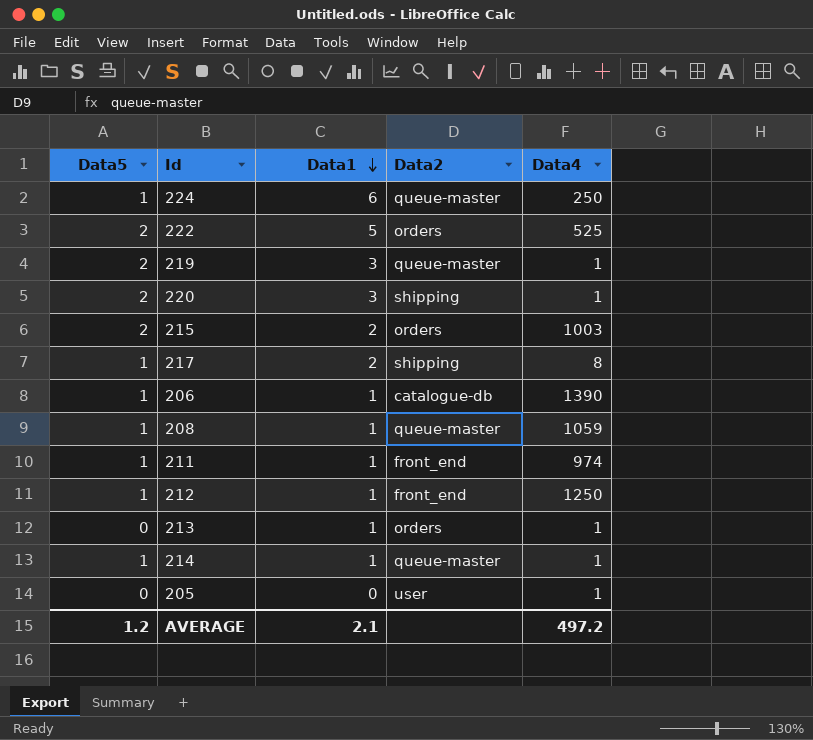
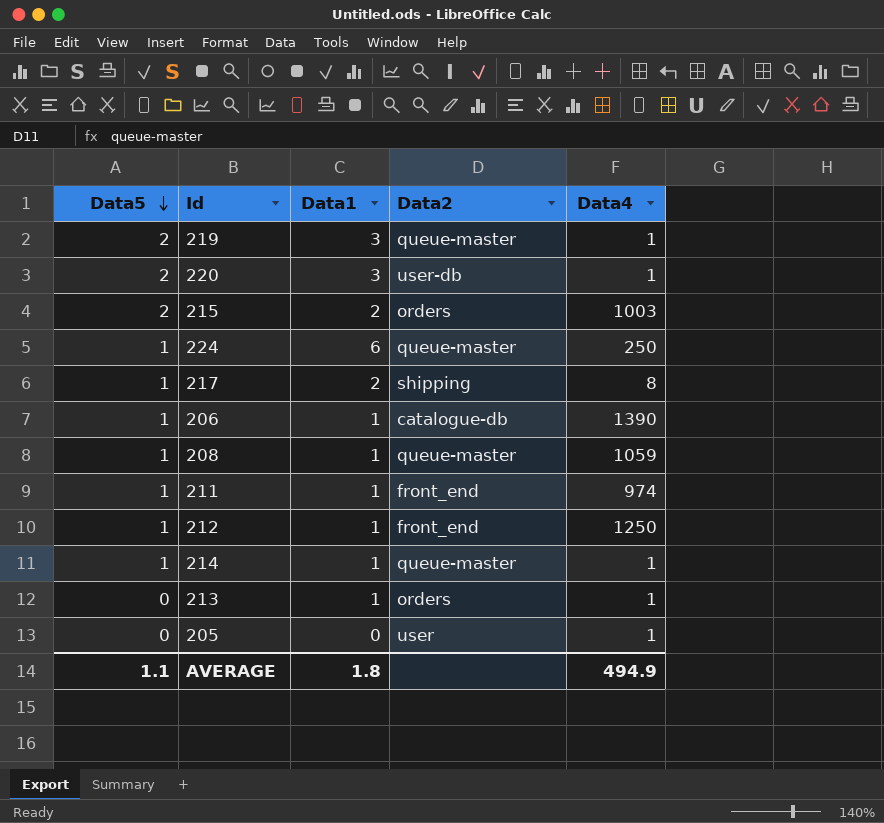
row order: Data1 descending -> Data5 descending
row 222: 2 | 5 | orders | 525 -> none
220 | Data2: shipping -> user-db
AVERAGE | Data5: 1.2 -> 1.1
AVERAGE | Data1: 2.1 -> 1.8
AVERAGE | Data4: 497.2 -> 494.9

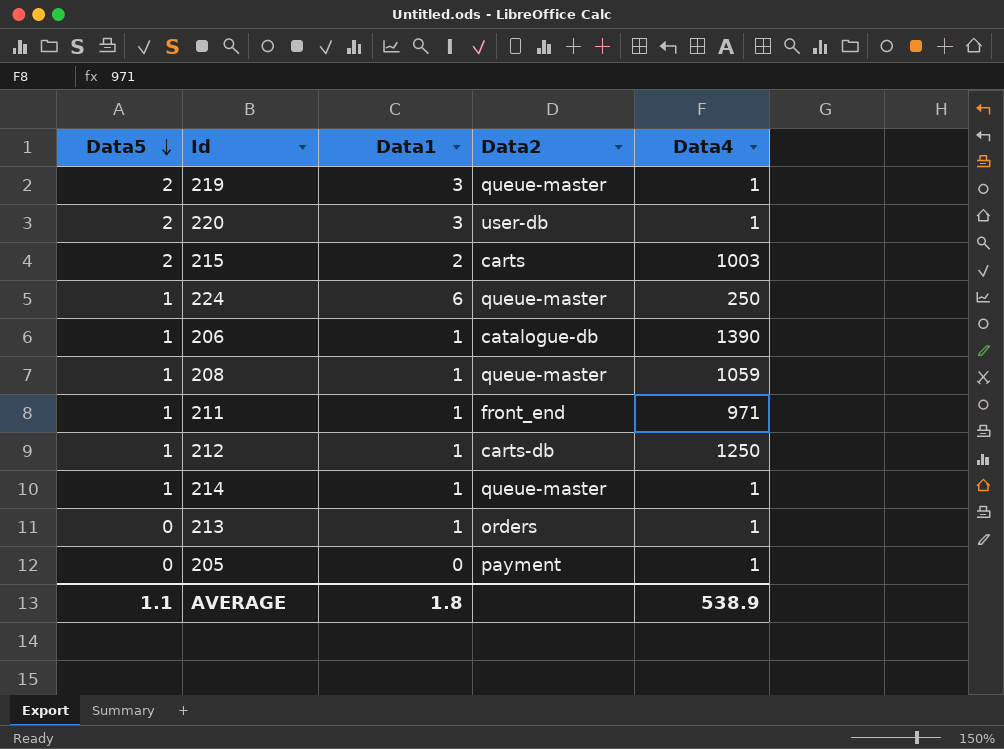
row 217: 1 | 2 | shipping | 8 -> none
215 | Data2: orders -> carts
211 | Data4: 974 -> 971
212 | Data2: front_end -> carts-db
205 | Data2: user -> payment
AVERAGE | Data4: 494.9 -> 538.9

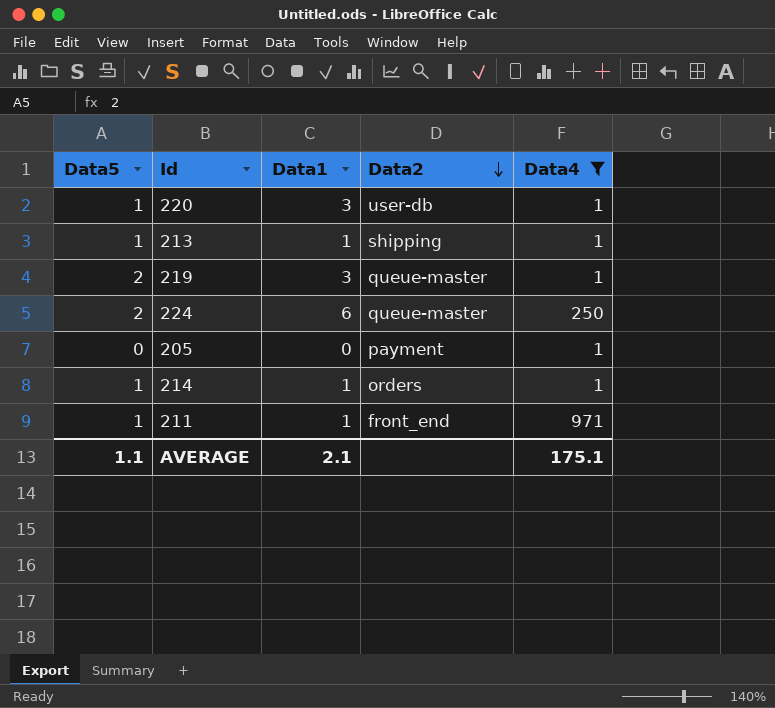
filter: none -> Data4 <= 971
row order: Data5 descending -> Data2 descending
220 | Data5: 2 -> 1
213 | Data5: 0 -> 1
213 | Data2: orders -> shipping
224 | Data5: 1 -> 2
214 | Data2: queue-master -> orders
AVERAGE | Data1: 1.8 -> 2.1
AVERAGE | Data4: 538.9 -> 175.1

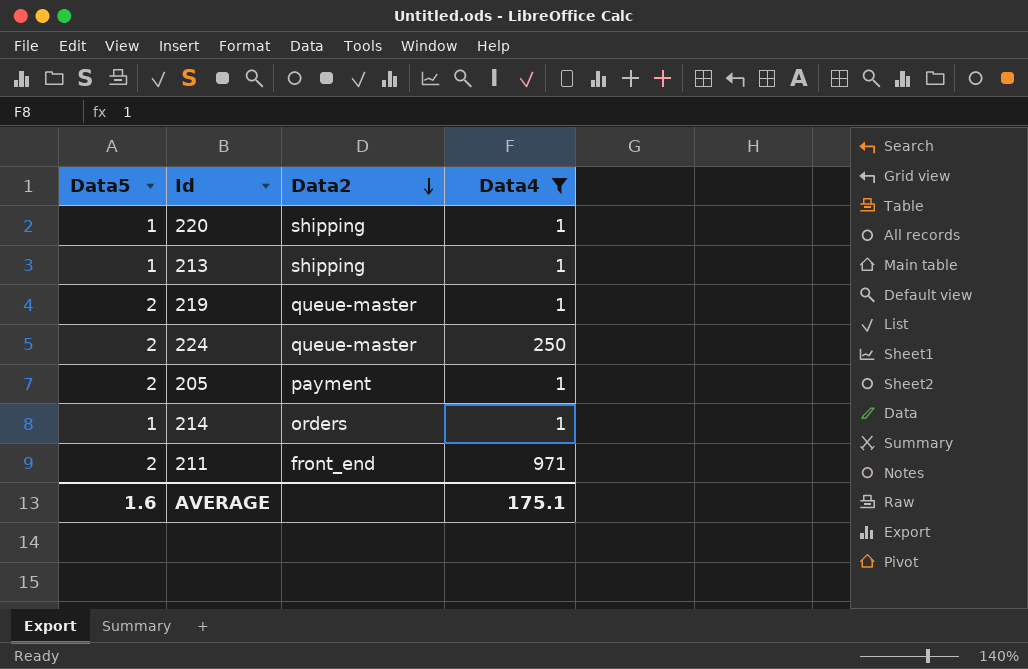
column Data1 | position: 3 -> none
220 | Data2: user-db -> shipping
205 | Data5: 0 -> 2
211 | Data5: 1 -> 2
AVERAGE | Data5: 1.1 -> 1.6

